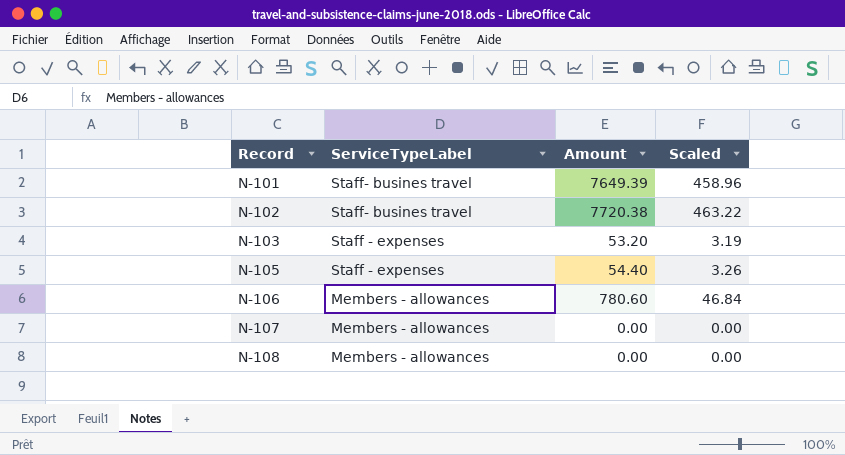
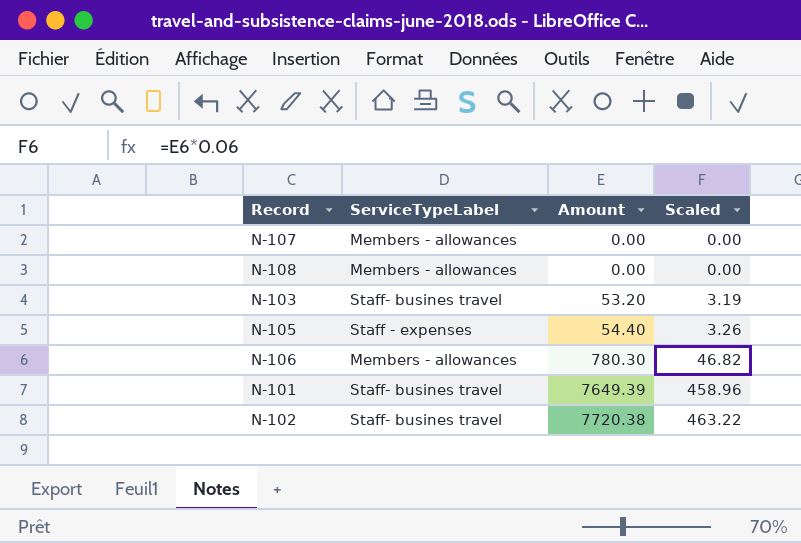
row order: Record ascending -> Amount ascending
N-103 | ServiceTypeLabel: Staff - expenses -> Staff- busines travel
N-106 | Amount: 780.60 -> 780.30
N-106 | Scaled: 46.84 -> 46.82

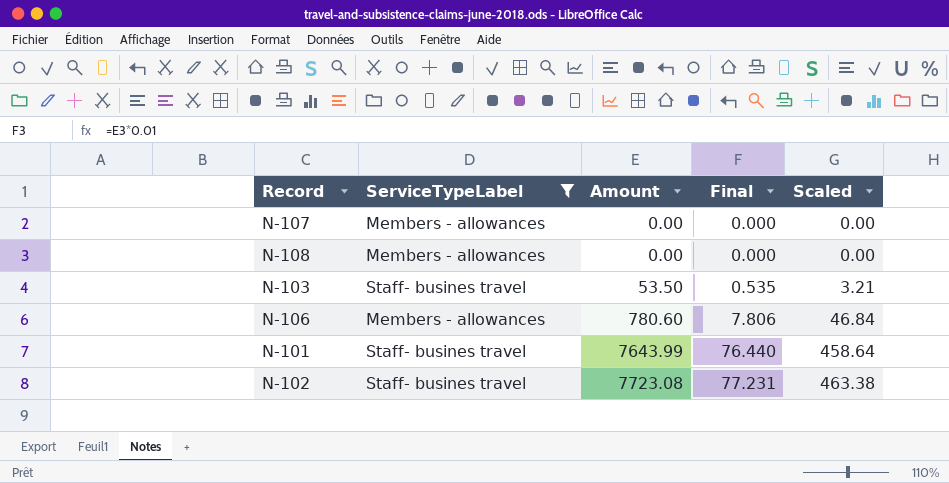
filter: none -> ServiceTypeLabel != Staff - expenses
column Final | formula: none -> [Amount] * 0.01
N-103 | Amount: 53.20 -> 53.50
N-103 | Scaled: 3.19 -> 3.21
N-106 | Amount: 780.30 -> 780.60
N-106 | Scaled: 46.82 -> 46.84
N-101 | Amount: 7649.39 -> 7643.99
N-101 | Scaled: 458.96 -> 458.64
N-102 | Amount: 7720.38 -> 7723.08
N-102 | Scaled: 463.22 -> 463.38

